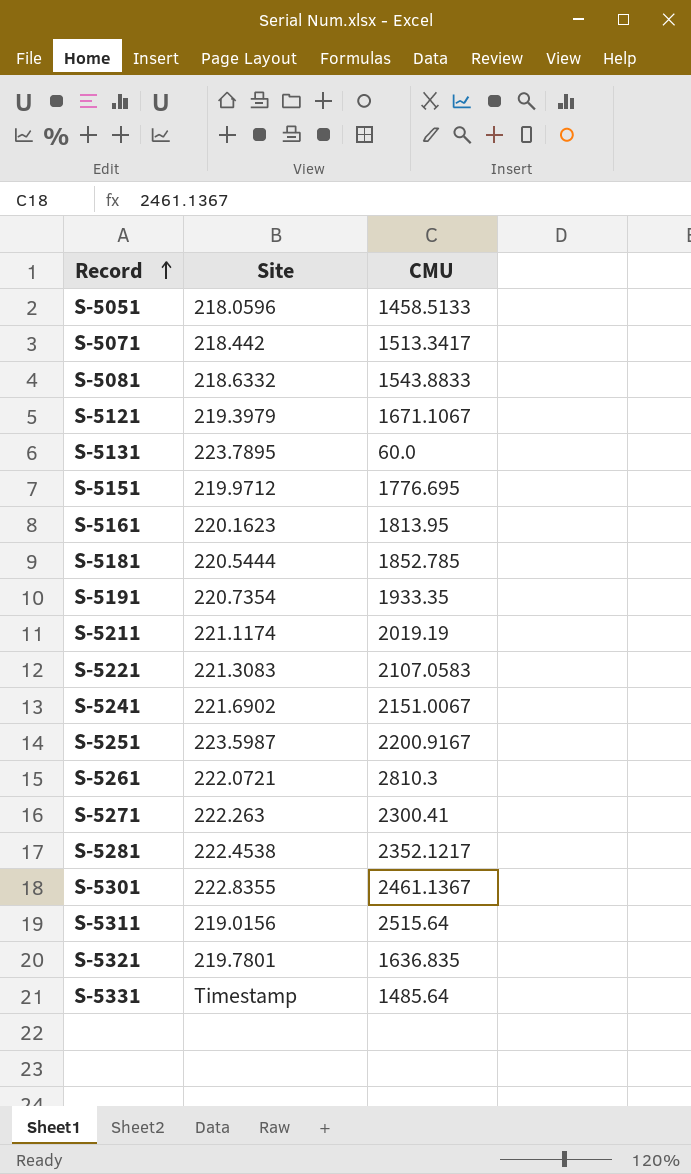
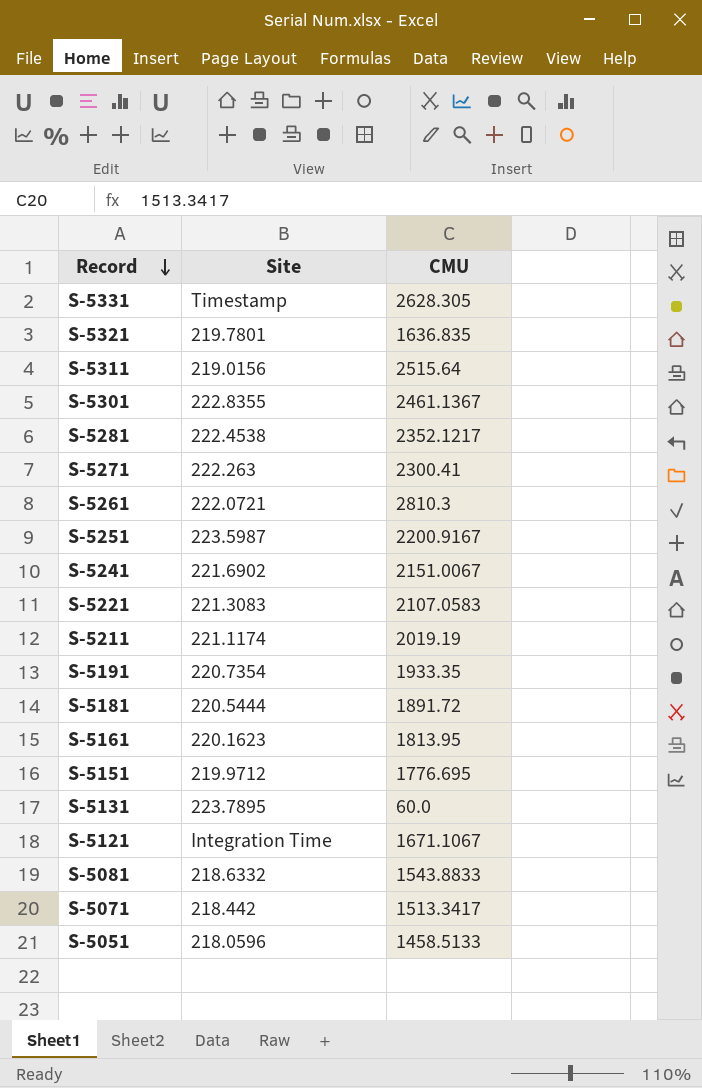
row order: Record ascending -> Record descending
S-5331 | CMU: 1485.64 -> 2628.305
S-5181 | CMU: 1852.785 -> 1891.72
S-5121 | Site: 219.3979 -> Integration Time

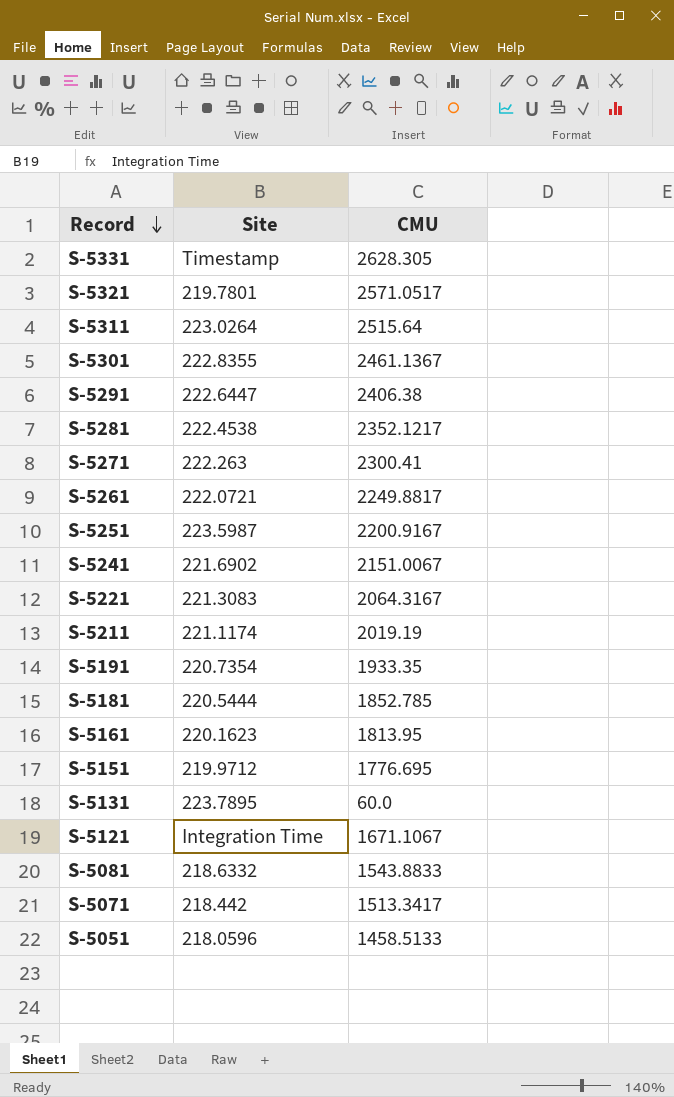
S-5321 | CMU: 1636.835 -> 2571.0517
S-5311 | Site: 219.0156 -> 223.0264
row S-5291: none -> 222.6447 | 2406.38
S-5261 | CMU: 2810.3 -> 2249.8817
S-5221 | CMU: 2107.0583 -> 2064.3167
S-5181 | CMU: 1891.72 -> 1852.785

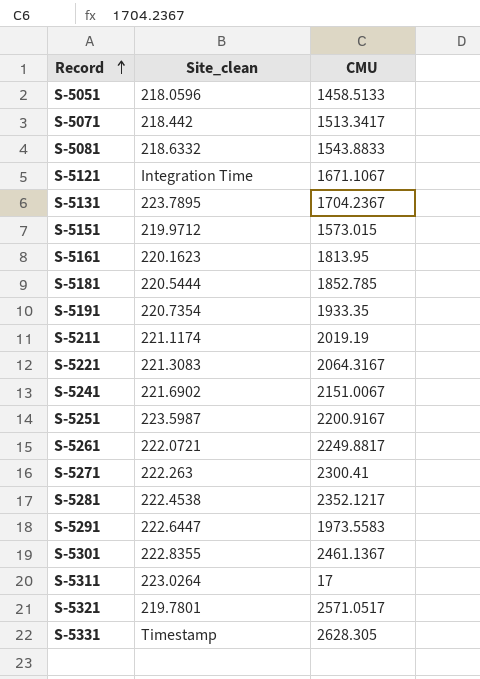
row order: Record descending -> Record ascending
column name: Site -> Site_clean
S-5131 | CMU: 60.0 -> 1704.2367
S-5151 | CMU: 1776.695 -> 1573.015
S-5291 | CMU: 2406.38 -> 1973.5583
S-5311 | CMU: 2515.64 -> 17

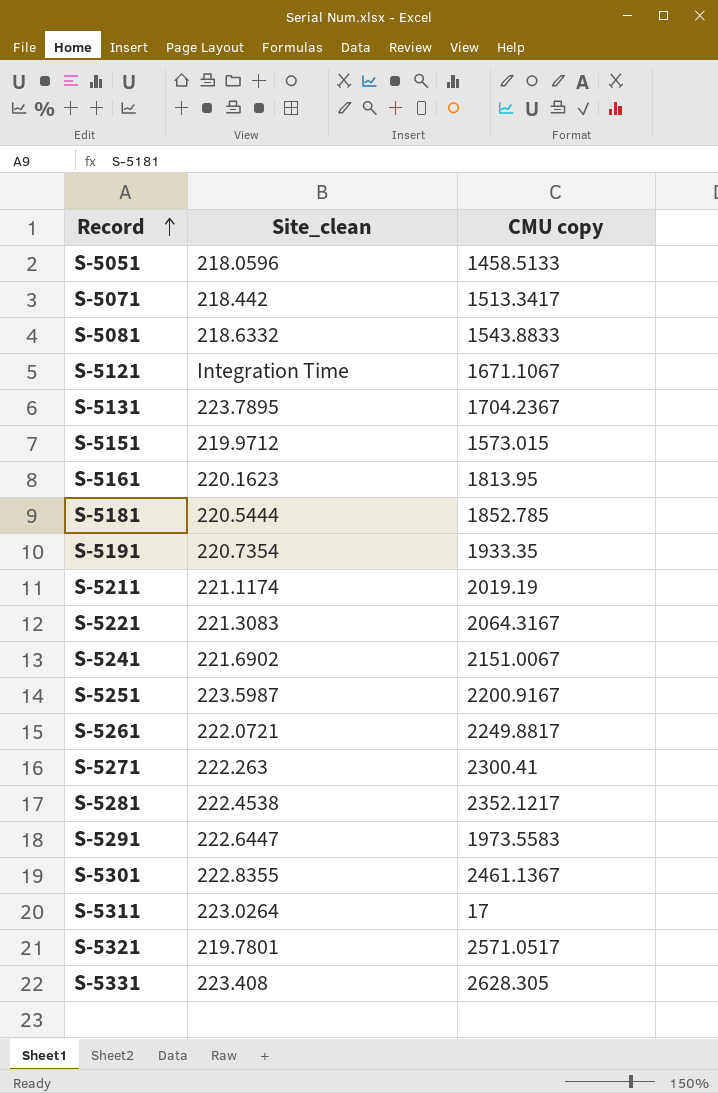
column name: CMU -> CMU copy
S-5331 | Site_clean: Timestamp -> 223.408

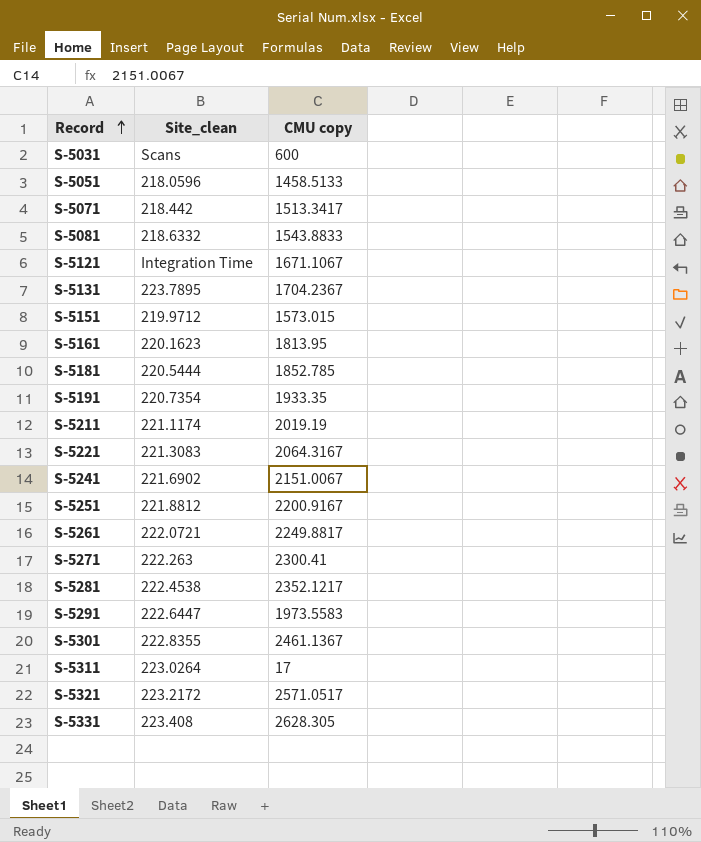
row S-5031: none -> Scans | 600
S-5251 | Site_clean: 223.5987 -> 221.8812
S-5321 | Site_clean: 219.7801 -> 223.2172

